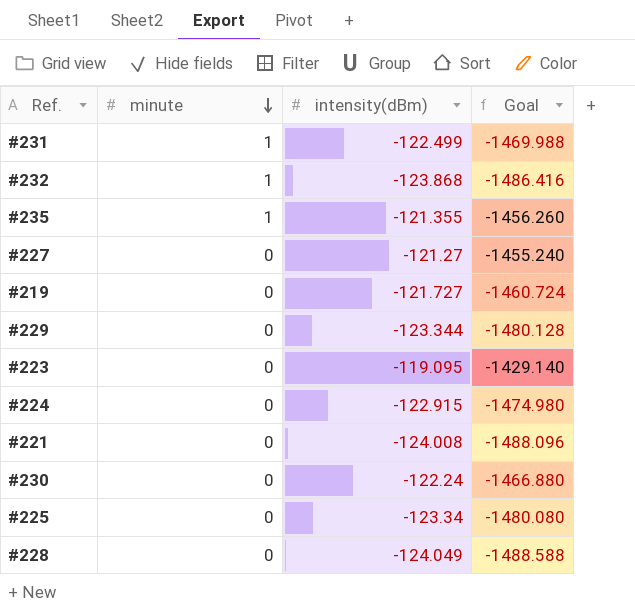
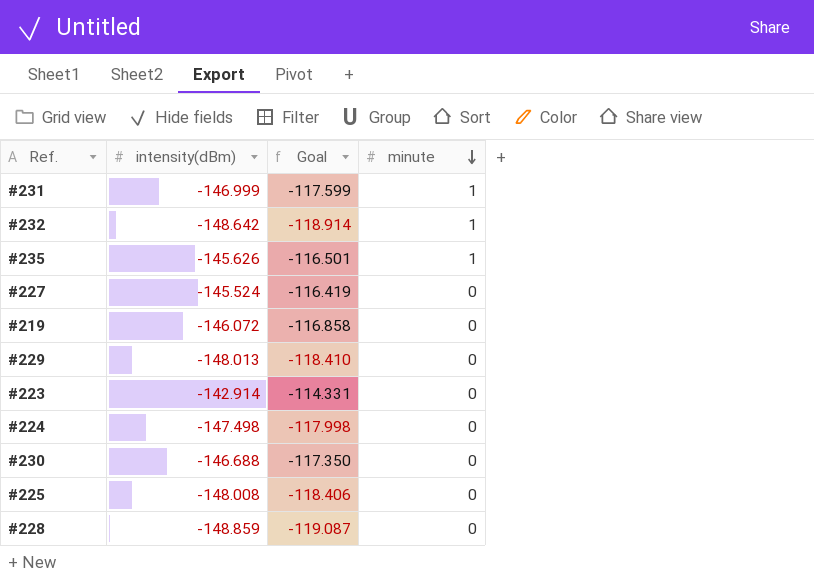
column Goal | formula: [intensity(dBm)] * 12 -> [intensity(dBm)] * 0.8
column minute | position: 2 -> 4
row #221: 0 | -124.008 | -1488.096 -> none
#231 | intensity(dBm): -122.499 -> -146.999
#232 | intensity(dBm): -123.868 -> -148.642
#235 | intensity(dBm): -121.355 -> -145.626
#227 | intensity(dBm): -121.27 -> -145.524
#219 | intensity(dBm): -121.727 -> -146.072
#229 | intensity(dBm): -123.344 -> -148.013
#223 | intensity(dBm): -119.095 -> -142.914
#224 | intensity(dBm): -122.915 -> -147.498
#230 | intensity(dBm): -122.24 -> -146.688
#225 | intensity(dBm): -123.34 -> -148.008
#228 | intensity(dBm): -124.049 -> -148.859

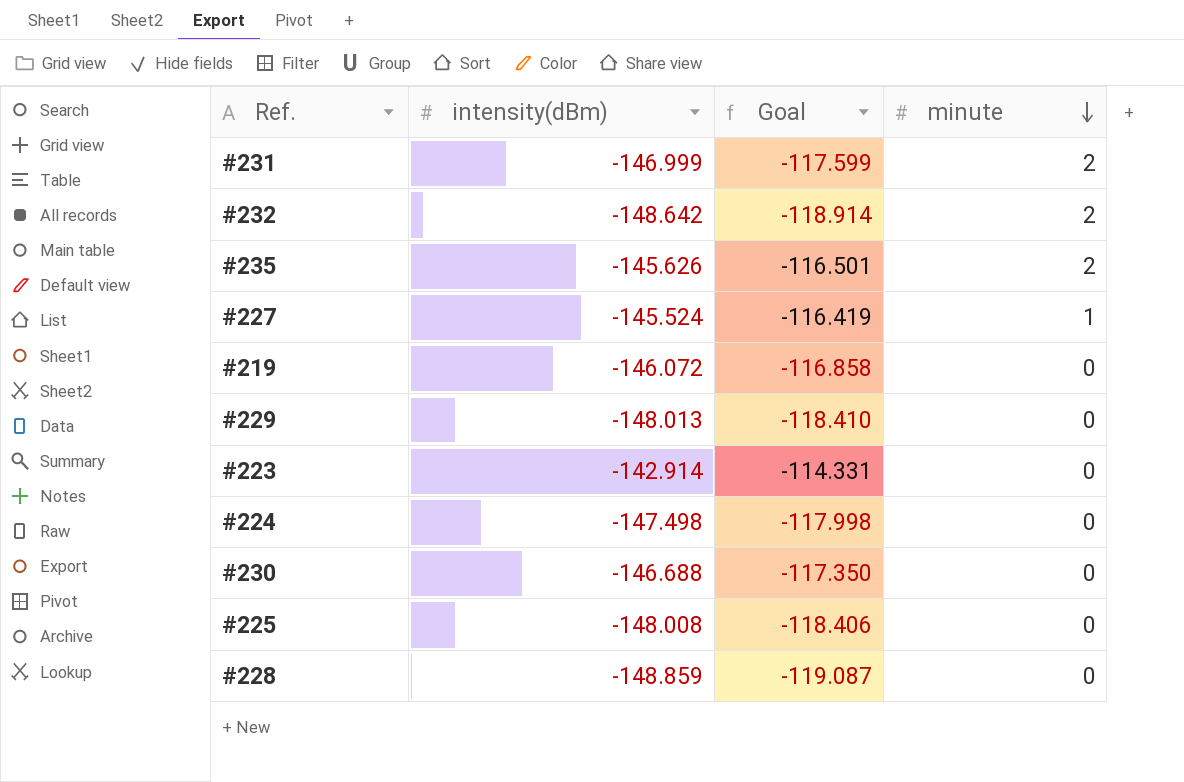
#231 | minute: 1 -> 2
#232 | minute: 1 -> 2
#235 | minute: 1 -> 2
#227 | minute: 0 -> 1

